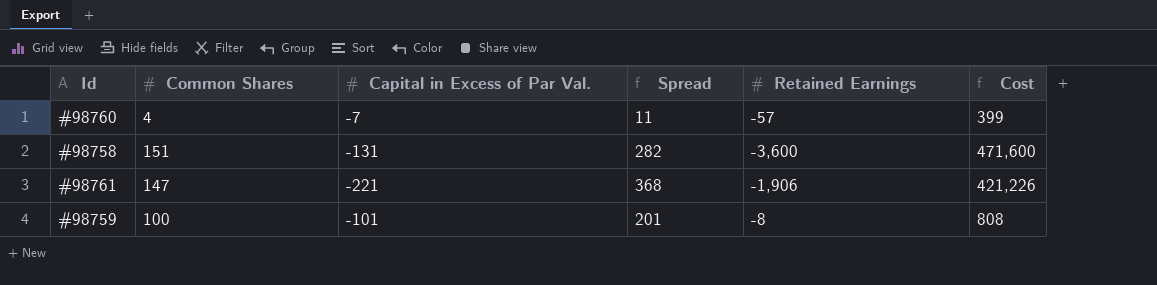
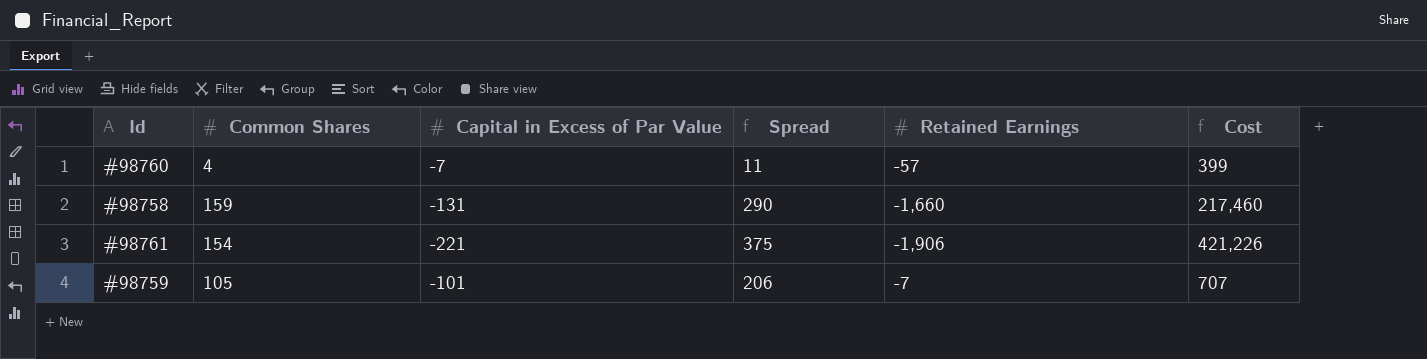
column name: Capital in Excess of Par Val. -> Capital in Excess of Par Value
#98758 | Common Shares: 151 -> 159
#98758 | Spread: 282 -> 290
#98758 | Retained Earnings: -3,600 -> -1,660
#98758 | Cost: 471,600 -> 217,460
#98761 | Common Shares: 147 -> 154
#98761 | Spread: 368 -> 375
#98759 | Common Shares: 100 -> 105
#98759 | Spread: 201 -> 206
#98759 | Retained Earnings: -8 -> -7
#98759 | Cost: 808 -> 707

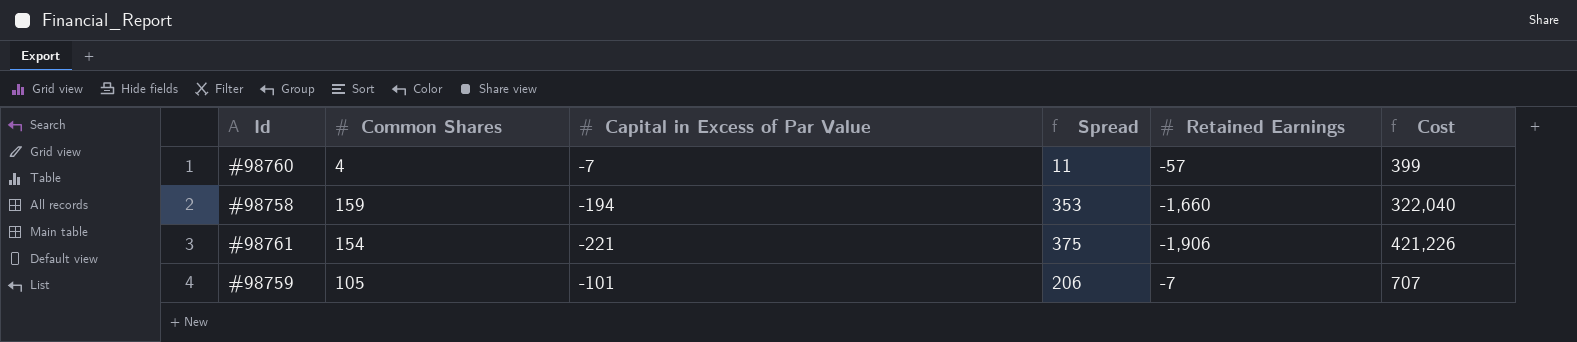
#98758 | Capital in Excess of Par Value: -131 -> -194
#98758 | Spread: 290 -> 353
#98758 | Cost: 217,460 -> 322,040

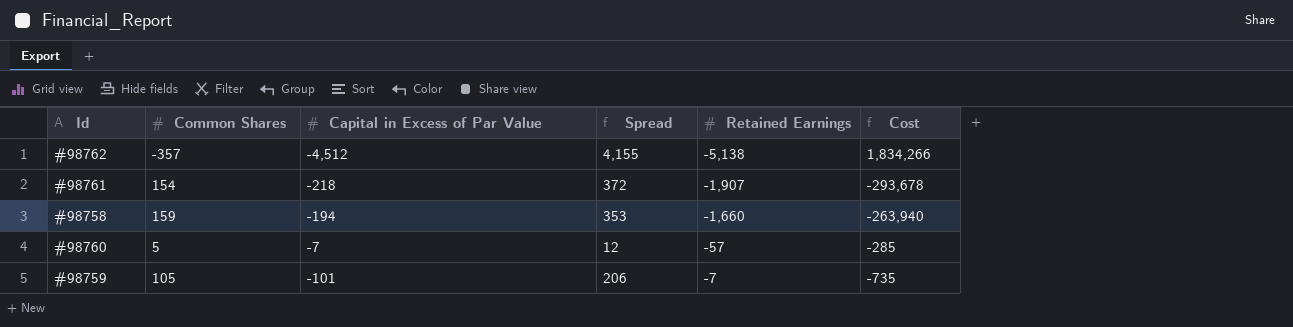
row order: none -> Retained Earnings ascending
column Cost | formula: [Capital in Excess of Par Value] * [Retained Earnings] -> [Common Shares] * [Retained Earnings]
row #98762: none -> -357 | -4,512 | 4,155 | -5,138 | 1,834,266
#98761 | Capital in Excess of Par Value: -221 -> -218
#98761 | Spread: 375 -> 372
#98761 | Retained Earnings: -1,906 -> -1,907
#98760 | Common Shares: 4 -> 5
#98760 | Spread: 11 -> 12

